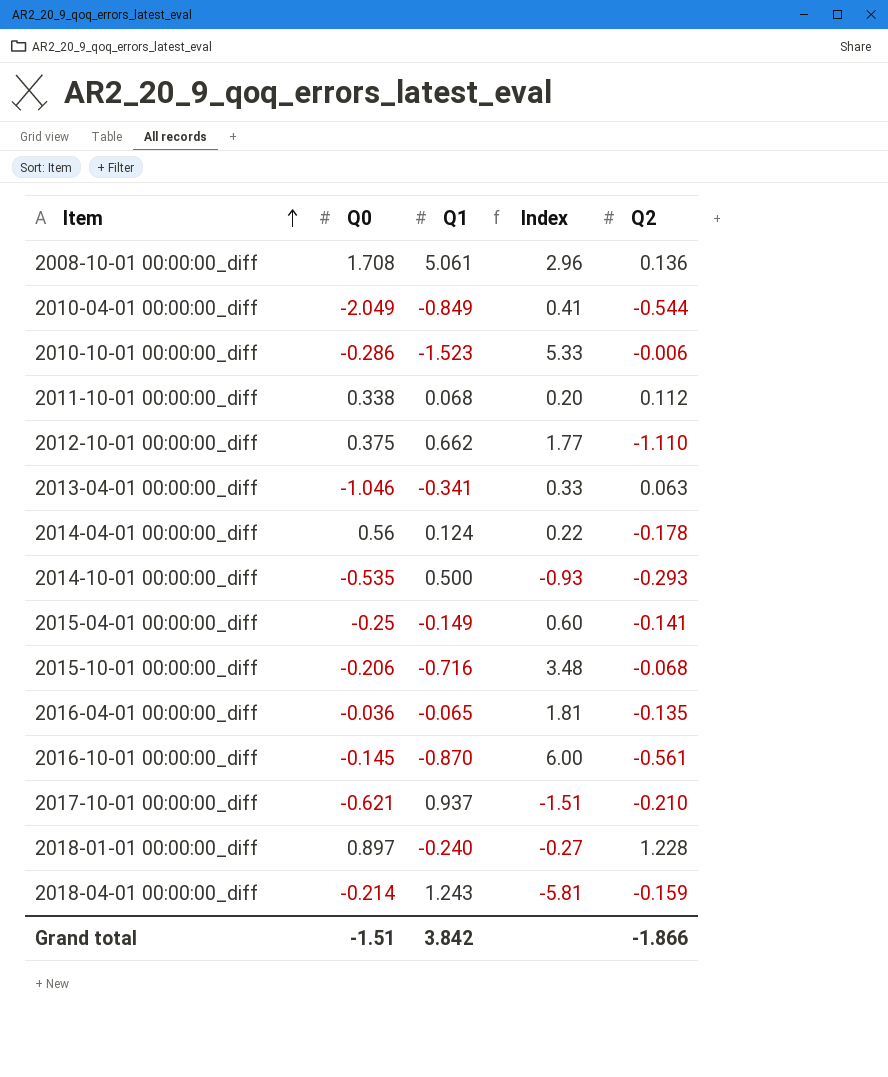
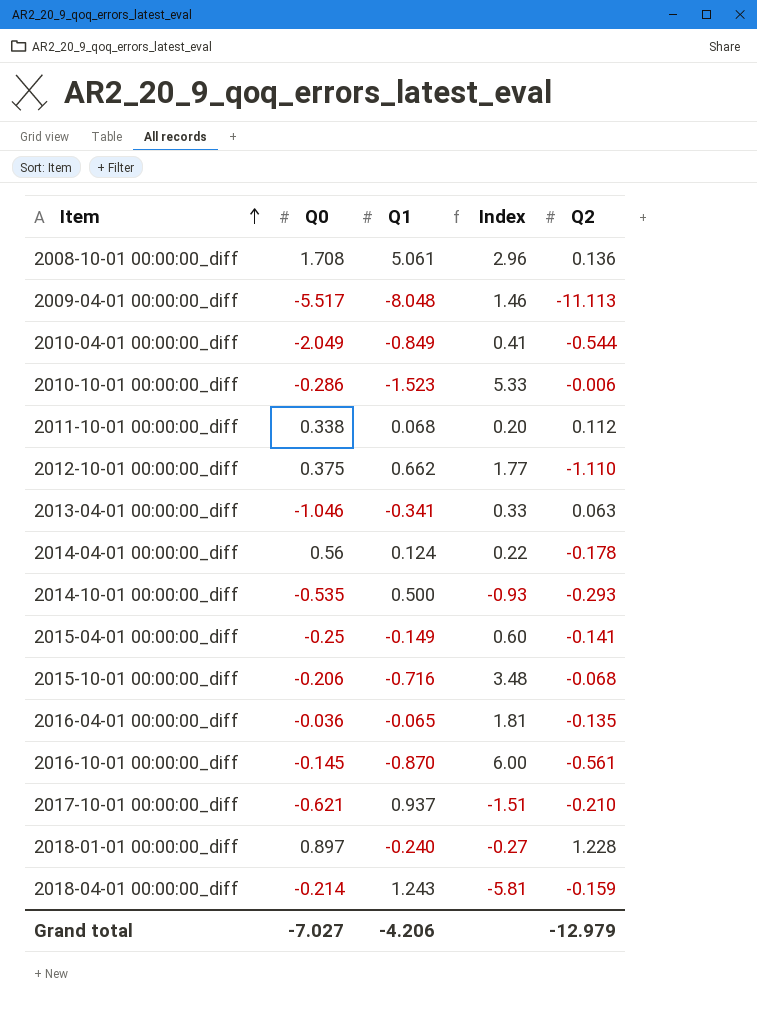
row 2009-04-01 00:00:00_diff: none -> -5.517 | -8.048 | 1.46 | -11.113
Grand total | Q0: -1.51 -> -7.027
Grand total | Q1: 3.842 -> -4.206
Grand total | Q2: -1.866 -> -12.979

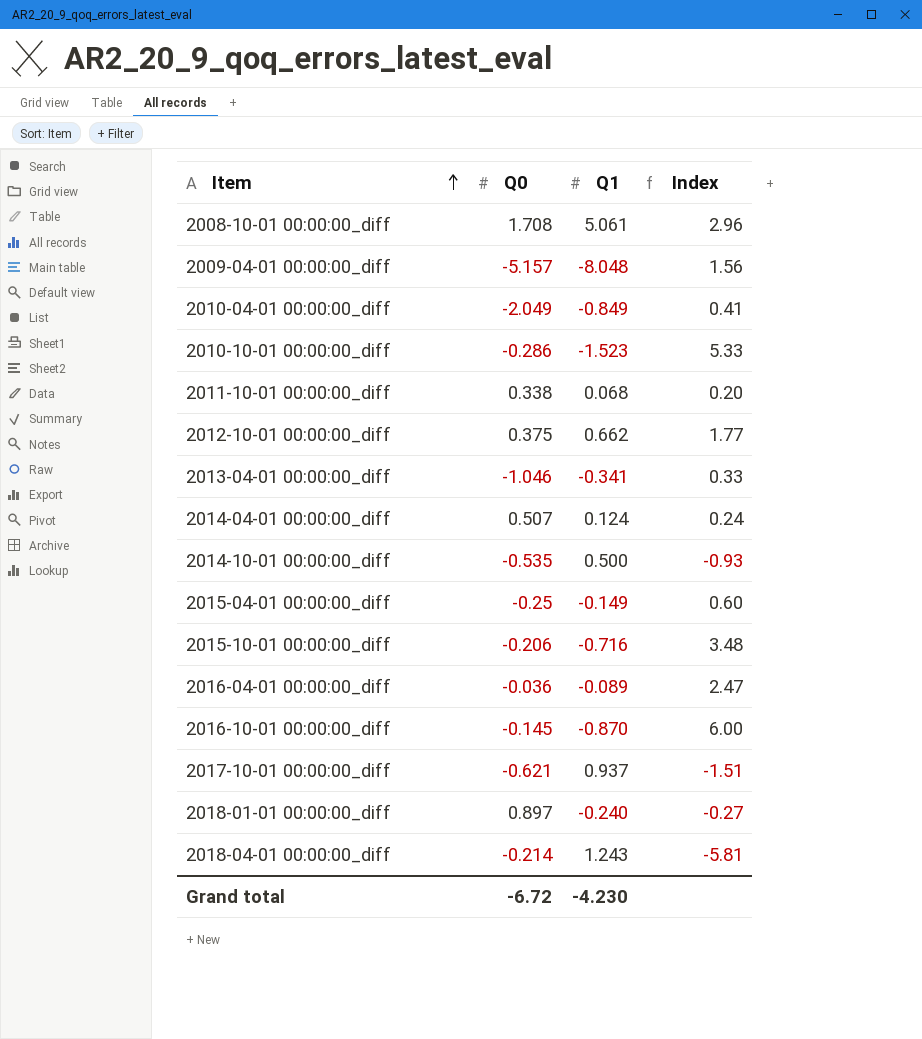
column Q2 | position: 5 -> none
2009-04-01 00:00:00_diff | Q0: -5.517 -> -5.157
2009-04-01 00:00:00_diff | Index: 1.46 -> 1.56
2014-04-01 00:00:00_diff | Q0: 0.56 -> 0.507
2014-04-01 00:00:00_diff | Index: 0.22 -> 0.24
2016-04-01 00:00:00_diff | Q1: -0.065 -> -0.089
2016-04-01 00:00:00_diff | Index: 1.81 -> 2.47
Grand total | Q0: -7.027 -> -6.72
Grand total | Q1: -4.206 -> -4.230

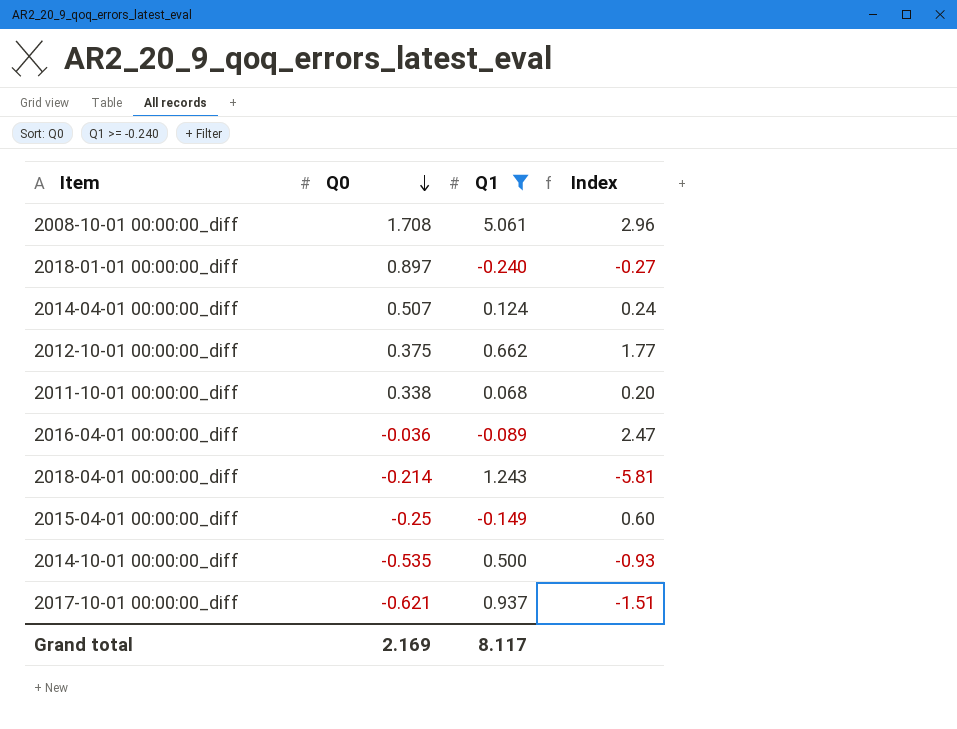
filter: none -> Q1 >= -0.240
row order: Item ascending -> Q0 descending
Grand total | Q0: -6.72 -> 2.169
Grand total | Q1: -4.230 -> 8.117

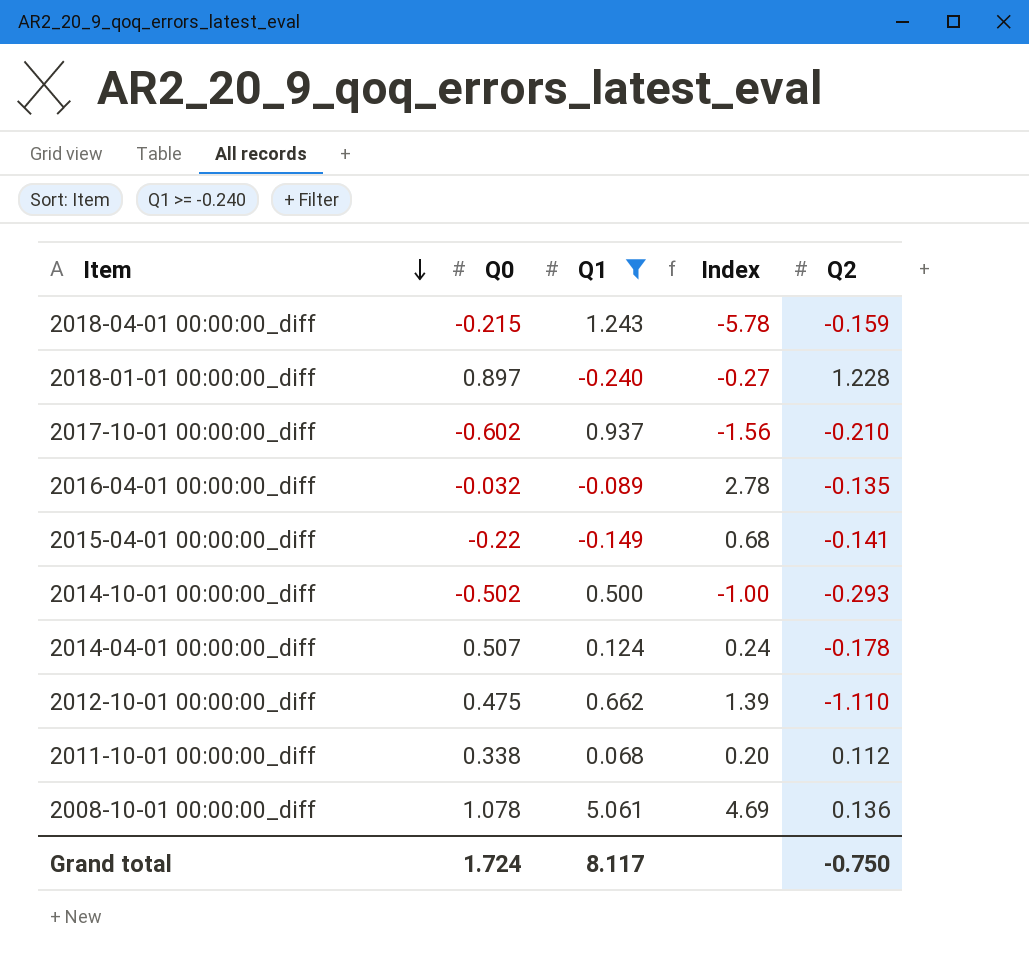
row order: Q0 descending -> Item descending
column Q2 | position: none -> 5
2018-04-01 00:00:00_diff | Q0: -0.214 -> -0.215
2018-04-01 00:00:00_diff | Index: -5.81 -> -5.78
2017-10-01 00:00:00_diff | Q0: -0.621 -> -0.602
2017-10-01 00:00:00_diff | Index: -1.51 -> -1.56
2016-04-01 00:00:00_diff | Q0: -0.036 -> -0.032
2016-04-01 00:00:00_diff | Index: 2.47 -> 2.78
2015-04-01 00:00:00_diff | Q0: -0.25 -> -0.22
2015-04-01 00:00:00_diff | Index: 0.60 -> 0.68
2014-10-01 00:00:00_diff | Q0: -0.535 -> -0.502
2014-10-01 00:00:00_diff | Index: -0.93 -> -1.00
2012-10-01 00:00:00_diff | Q0: 0.375 -> 0.475
2012-10-01 00:00:00_diff | Index: 1.77 -> 1.39
2008-10-01 00:00:00_diff | Q0: 1.708 -> 1.078
2008-10-01 00:00:00_diff | Index: 2.96 -> 4.69
Grand total | Q0: 2.169 -> 1.724

